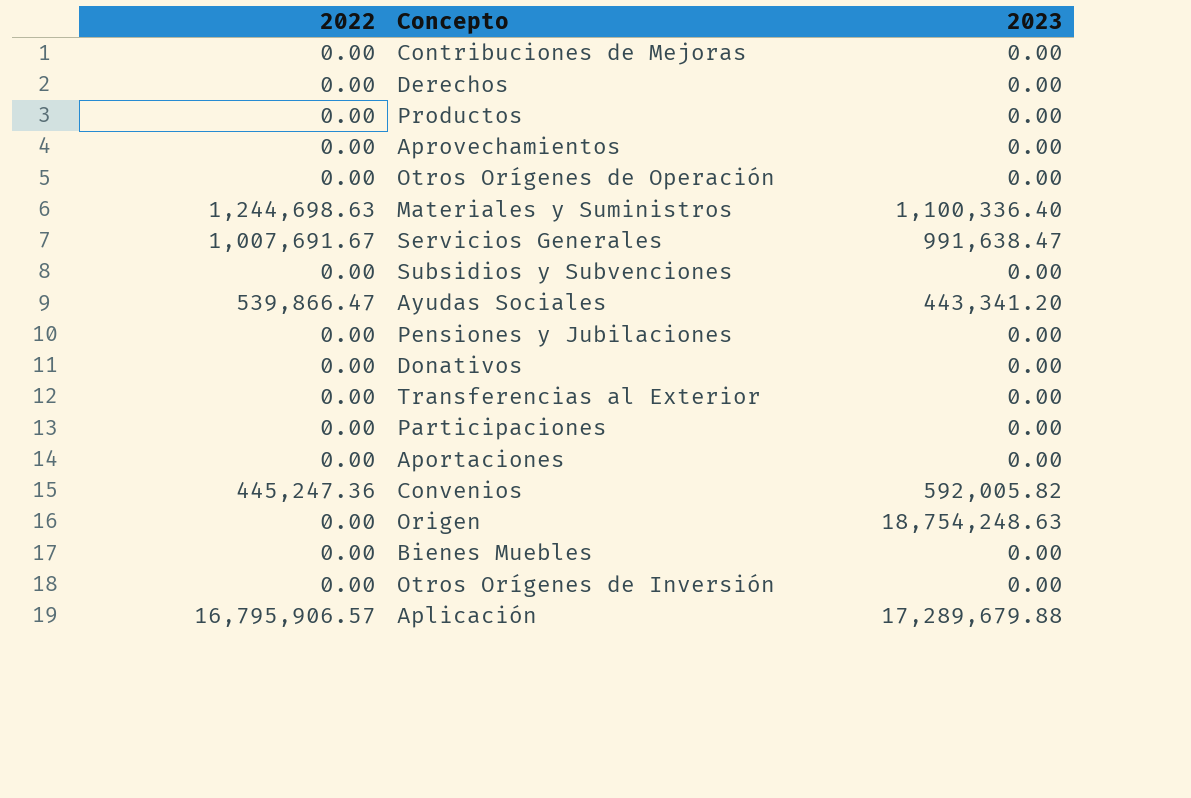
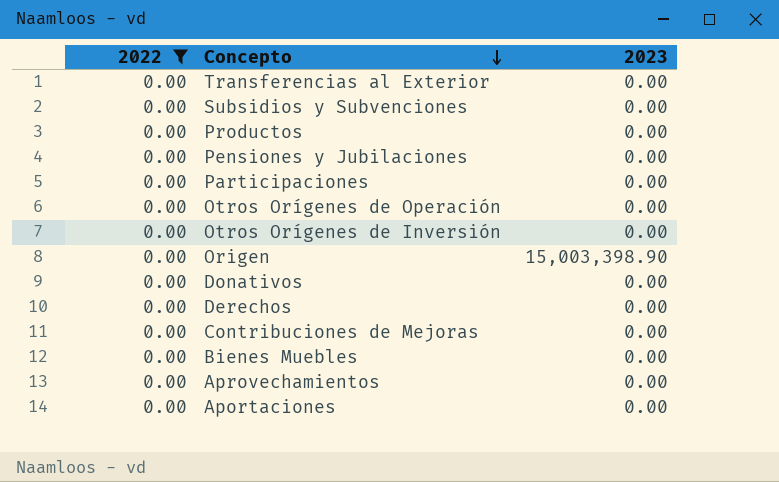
filter: none -> 2022 = 0.00
row order: none -> Concepto descending
Origen | 2023: 18,754,248.63 -> 15,003,398.90

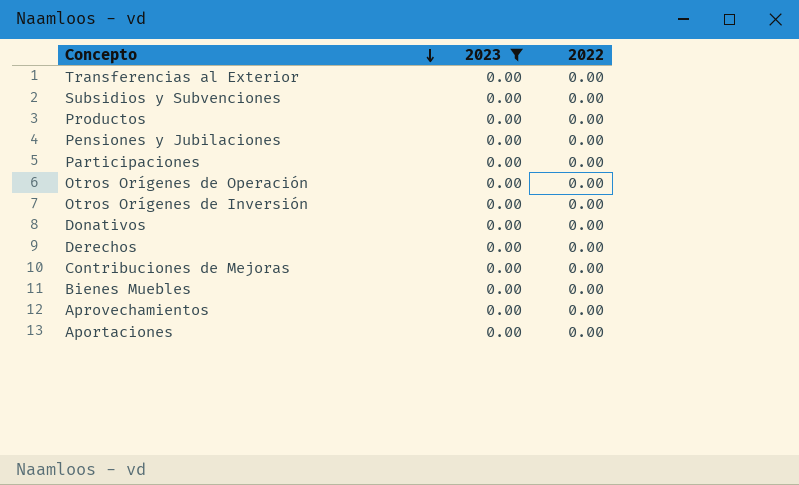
filter: 2022 = 0.00 -> 2023 = 0.00
column 2022 | position: 1 -> 3

